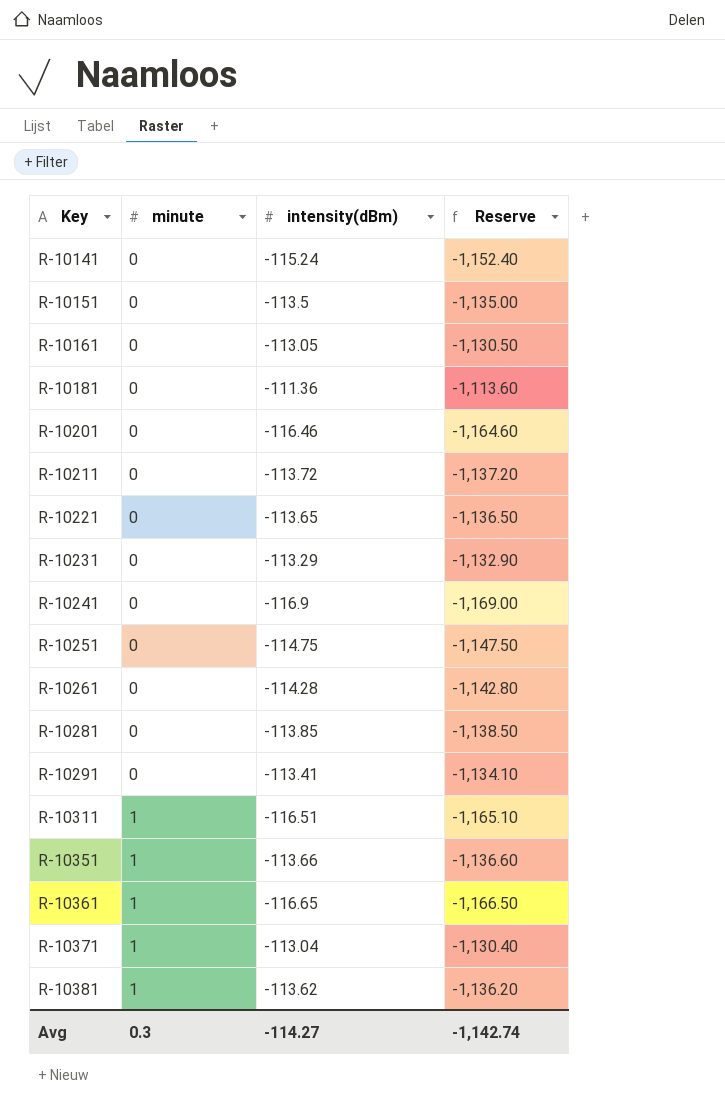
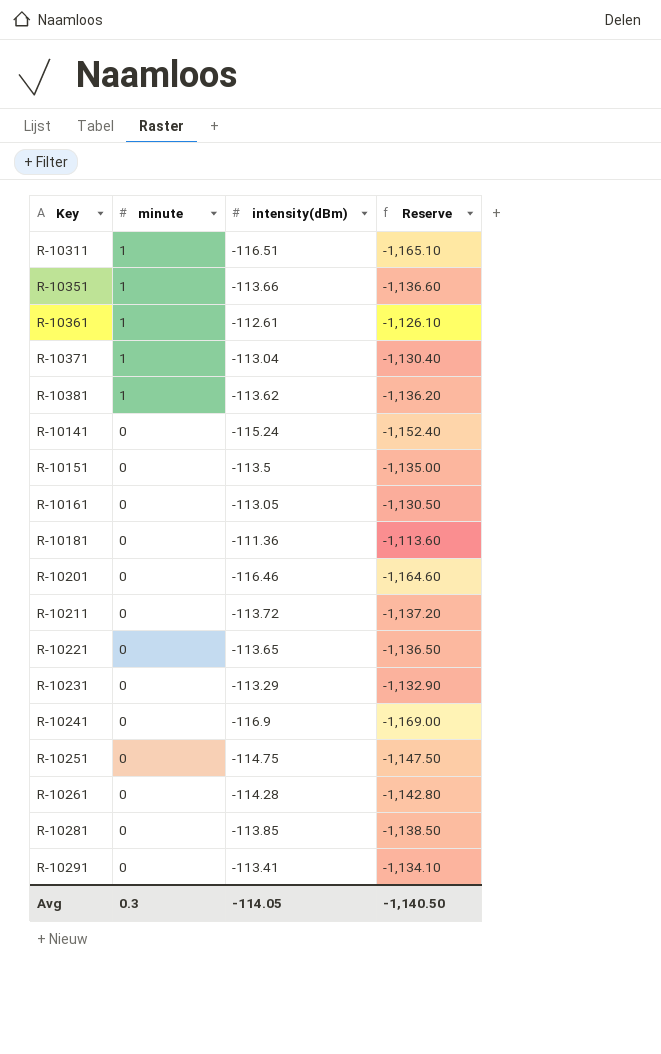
row order: Key ascending -> minute descending
R-10361 | intensity(dBm): -116.65 -> -112.61
R-10361 | Reserve: -1,166.50 -> -1,126.10
Avg | intensity(dBm): -114.27 -> -114.05
Avg | Reserve: -1,142.74 -> -1,140.50

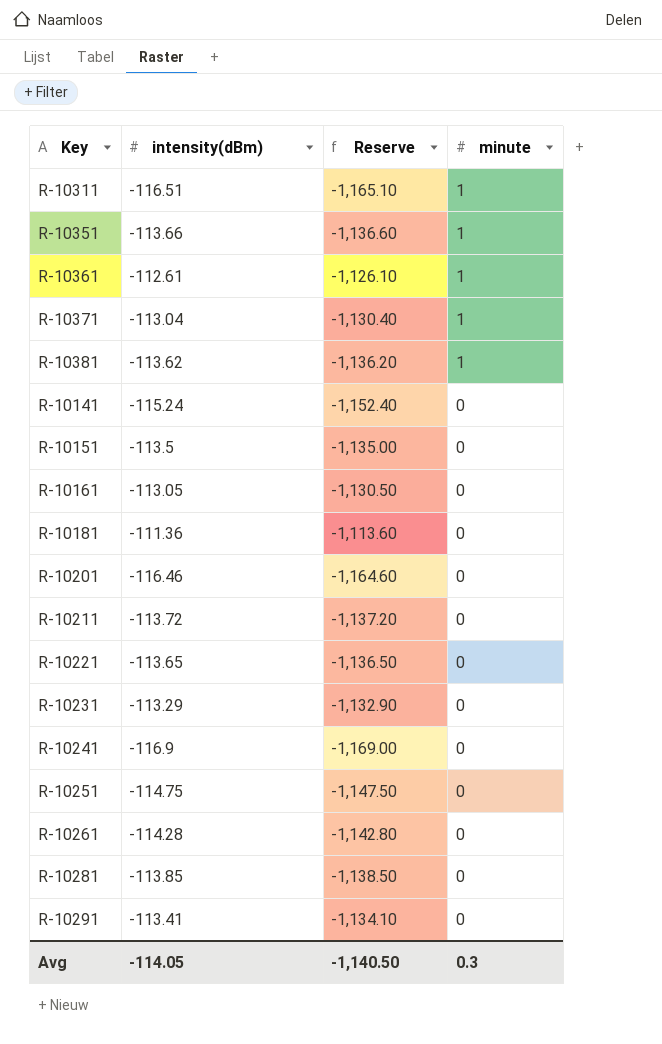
column minute | position: 2 -> 4

